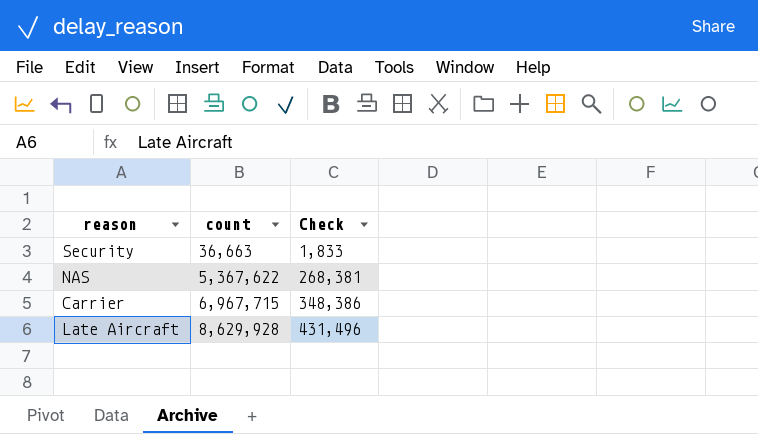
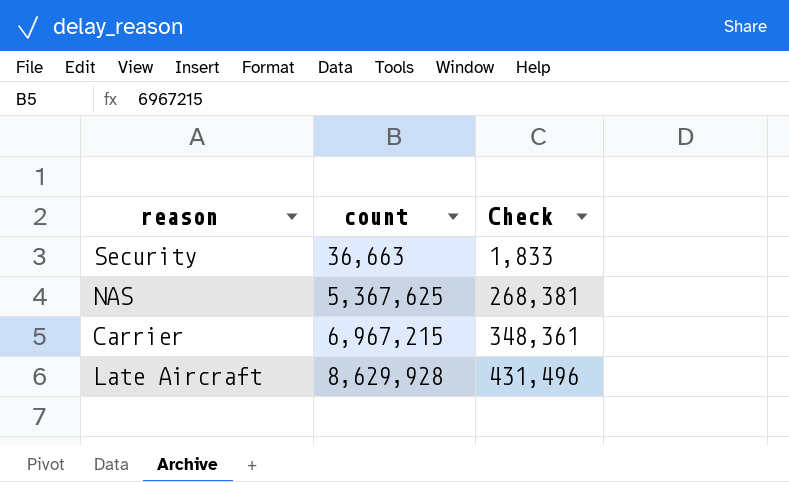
NAS | count: 5,367,622 -> 5,367,625
Carrier | count: 6,967,715 -> 6,967,215
Carrier | Check: 348,386 -> 348,361

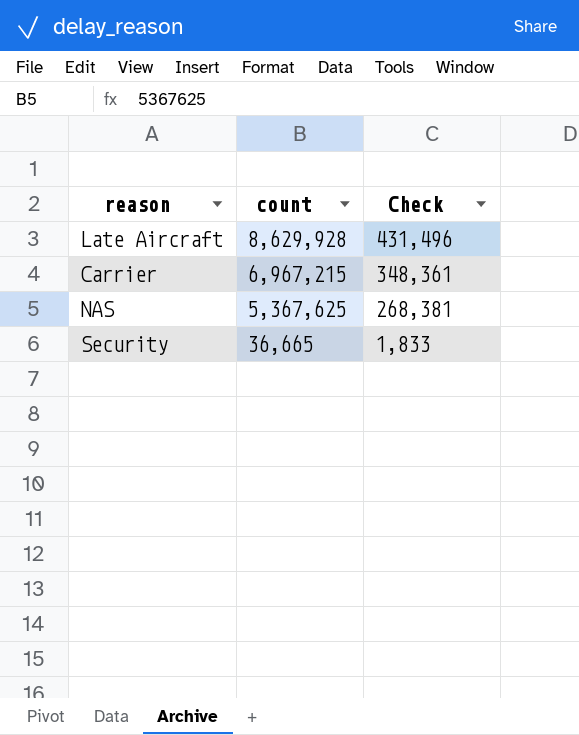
row order: count ascending -> count descending
Security | count: 36,663 -> 36,665

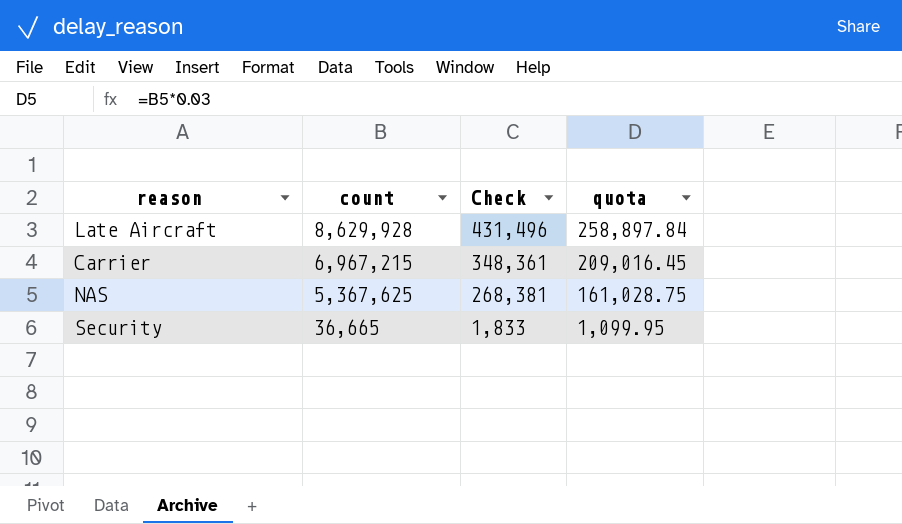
column quota | formula: none -> [count] * 0.03

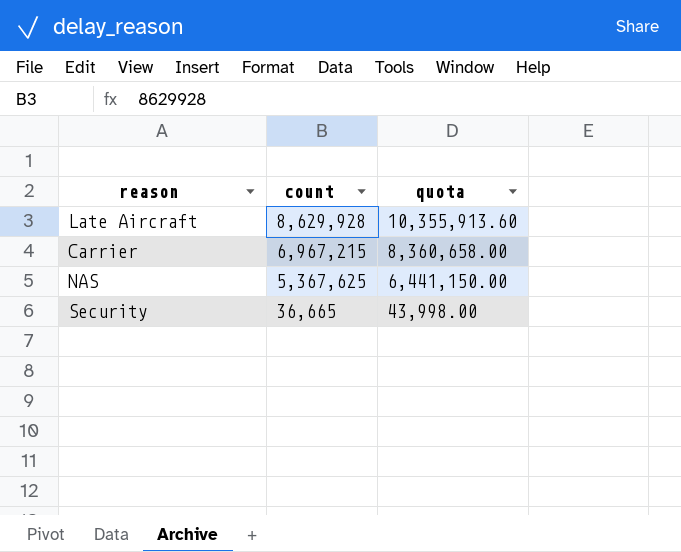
column Check | formula: [count] * 0.05 -> none
column quota | formula: [count] * 0.03 -> [count] * 1.2

